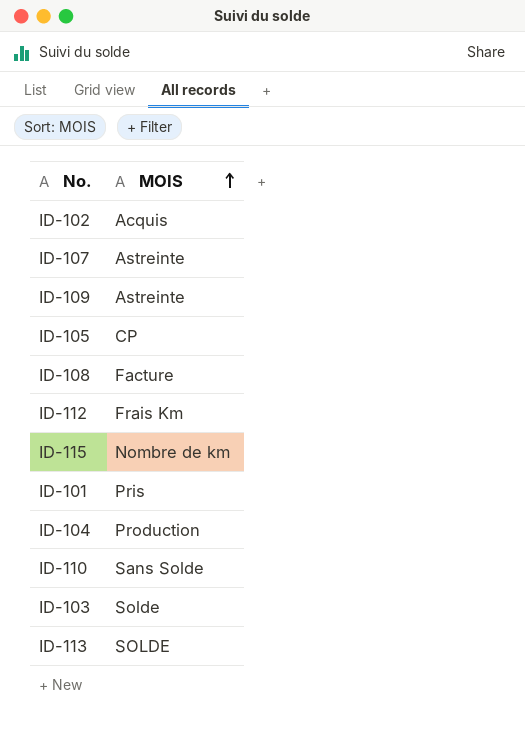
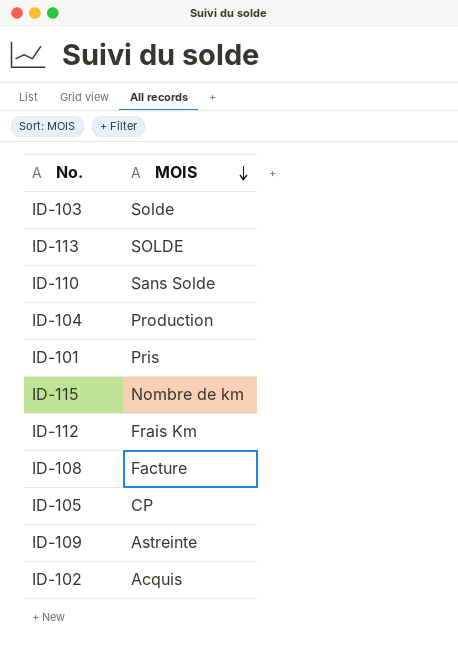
row order: MOIS ascending -> MOIS descending
row ID-107: Astreinte -> none

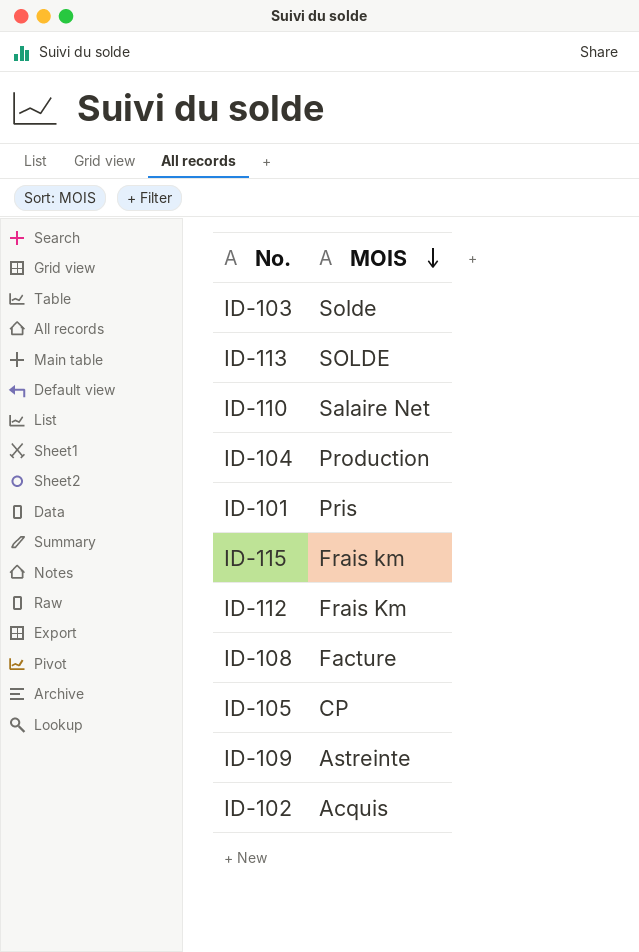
ID-110 | MOIS: Sans Solde -> Salaire Net
ID-115 | MOIS: Nombre de km -> Frais km

